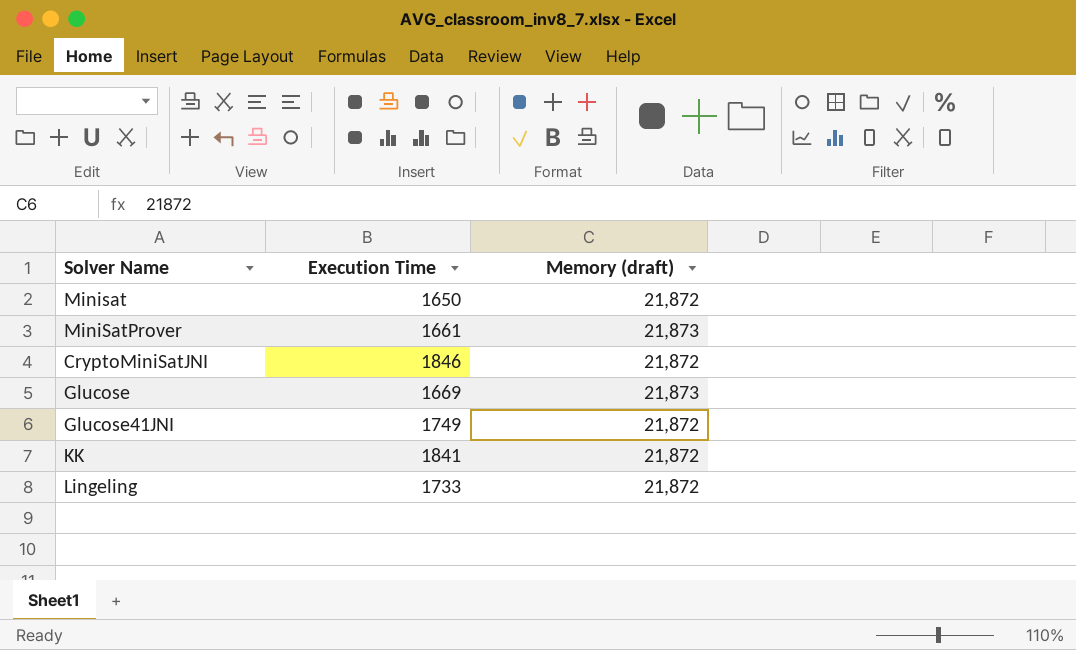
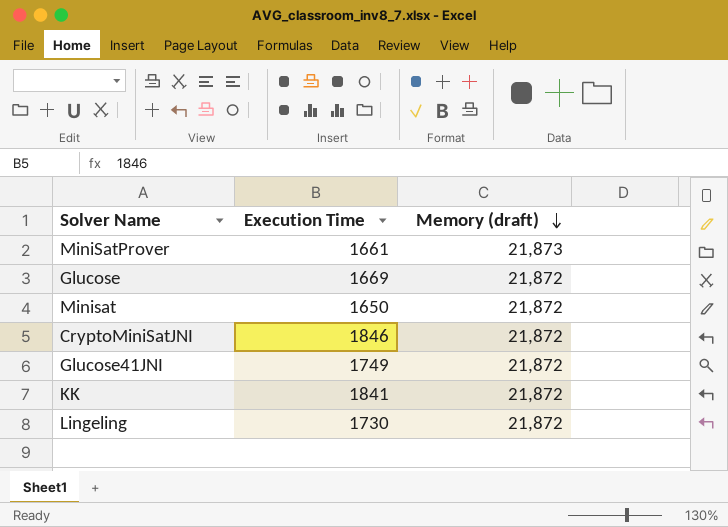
row order: none -> Memory (draft) descending
Glucose | Memory (draft): 21,873 -> 21,872
Lingeling | Execution Time: 1733 -> 1730

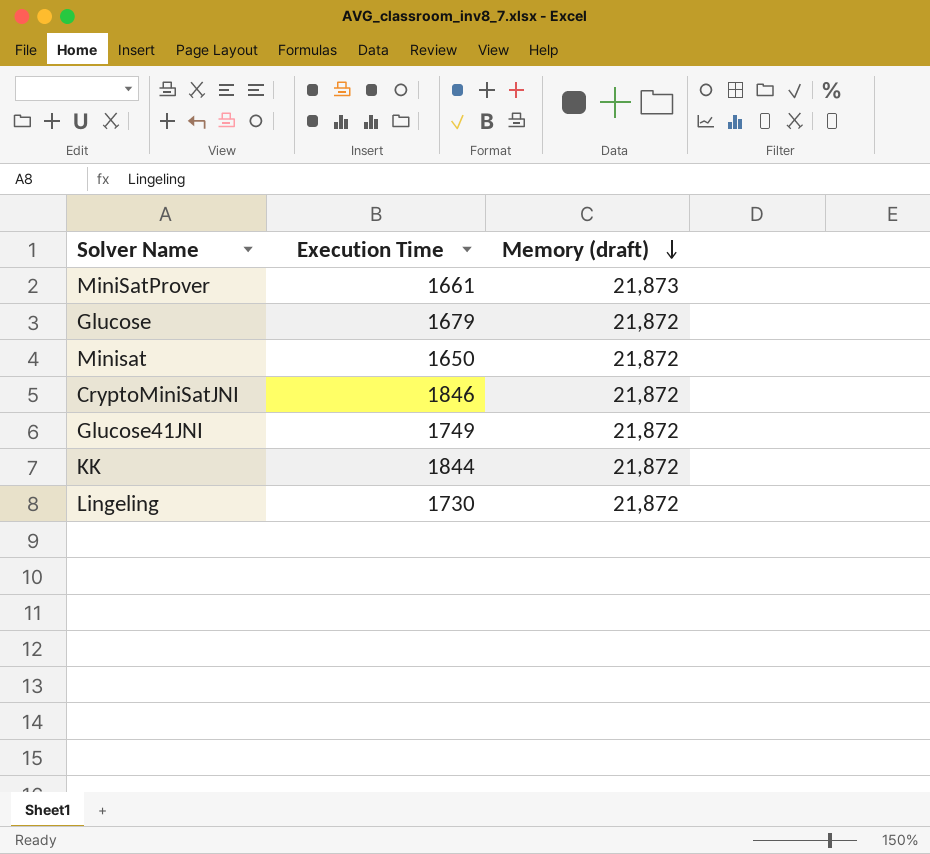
Glucose | Execution Time: 1669 -> 1679
KK | Execution Time: 1841 -> 1844

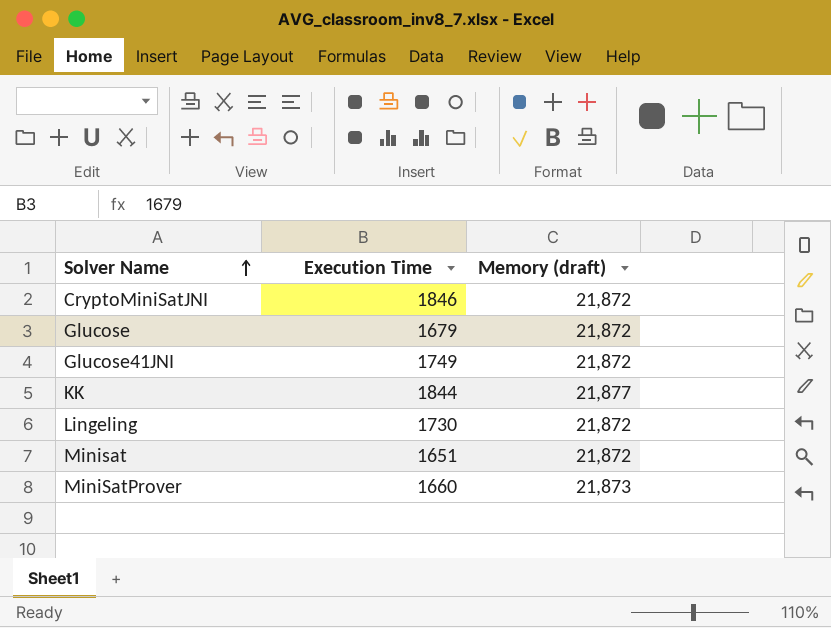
row order: Memory (draft) descending -> Solver Name ascending
KK | Memory (draft): 21,872 -> 21,877
Minisat | Execution Time: 1650 -> 1651
MiniSatProver | Execution Time: 1661 -> 1660

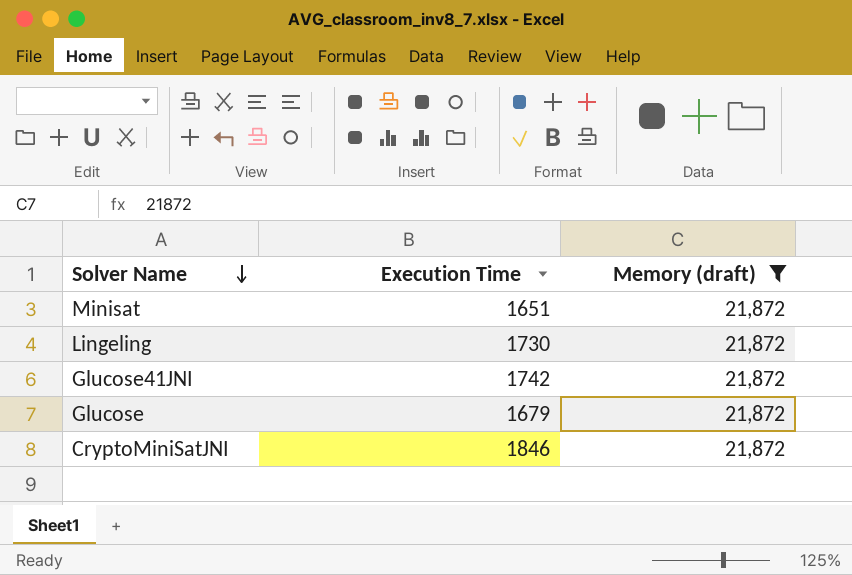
filter: none -> Memory (draft) = 21,872
row order: Solver Name ascending -> Solver Name descending
Glucose41JNI | Execution Time: 1749 -> 1742

